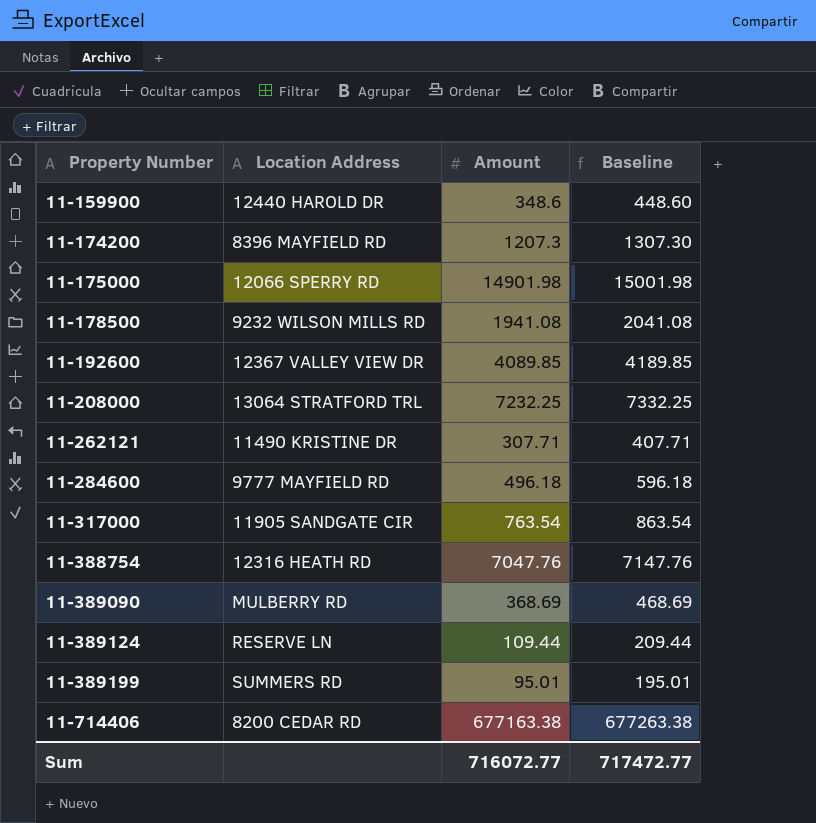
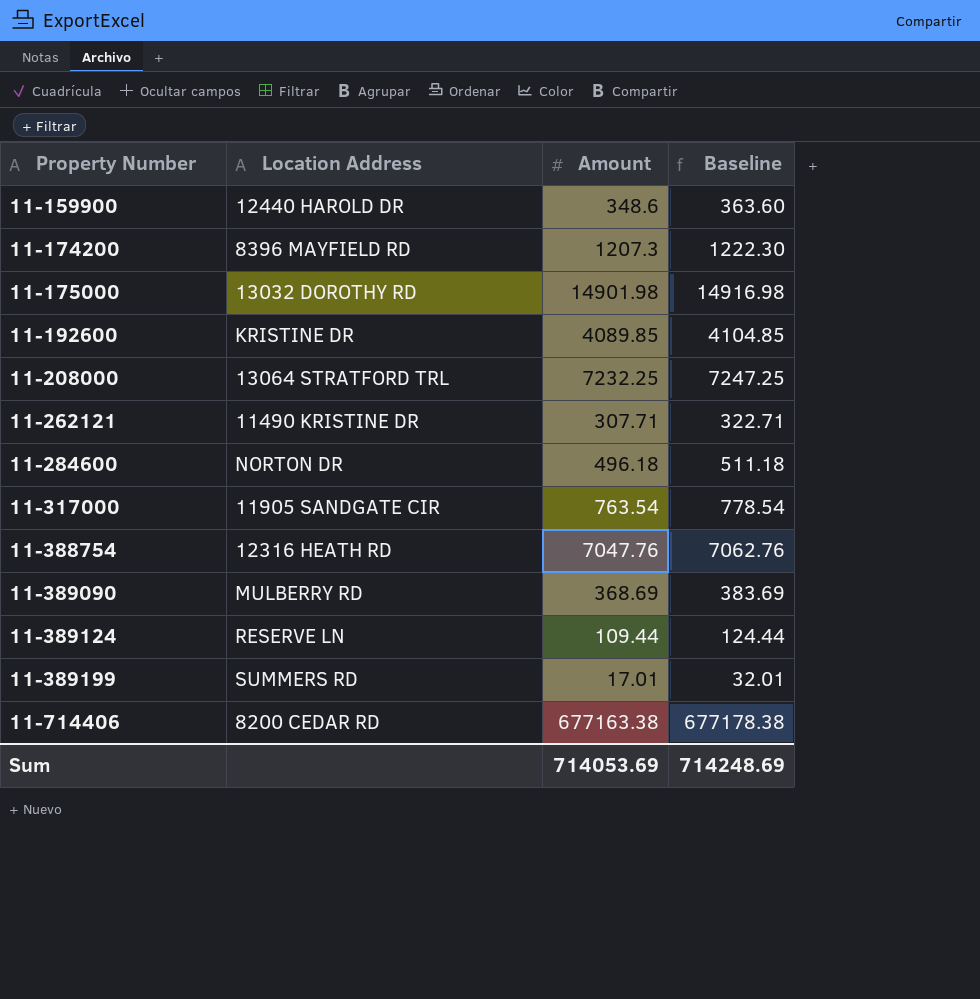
column Baseline | formula: [Amount] + 100 -> [Amount] + 15
row 11-178500: 9232 WILSON MILLS RD | 1941.08 | 2041.08 -> none
11-175000 | Location Address: 12066 SPERRY RD -> 13032 DOROTHY RD
11-192600 | Location Address: 12367 VALLEY VIEW DR -> KRISTINE DR
11-284600 | Location Address: 9777 MAYFIELD RD -> NORTON DR
11-389199 | Amount: 95.01 -> 17.01
Sum | Amount: 716072.77 -> 714053.69
Sum | Baseline: 717472.77 -> 714248.69

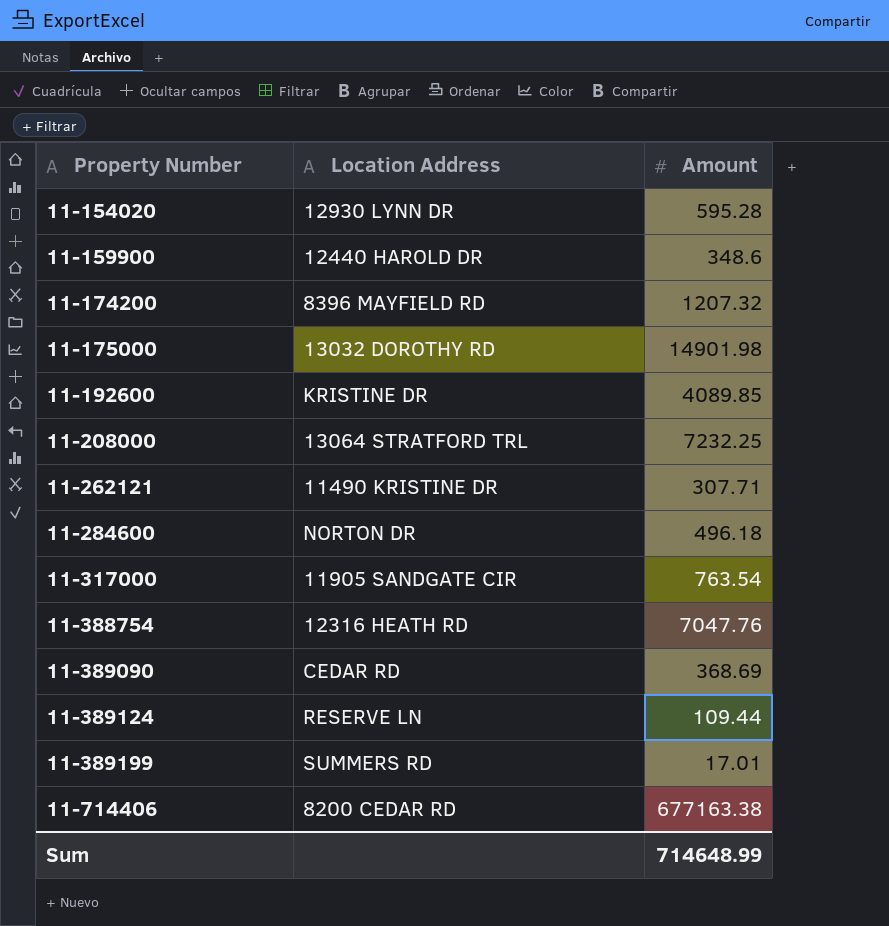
column Baseline | formula: [Amount] + 15 -> none
row 11-154020: none -> 12930 LYNN DR | 595.28
11-174200 | Amount: 1207.3 -> 1207.32
11-389090 | Location Address: MULBERRY RD -> CEDAR RD
Sum | Amount: 714053.69 -> 714648.99

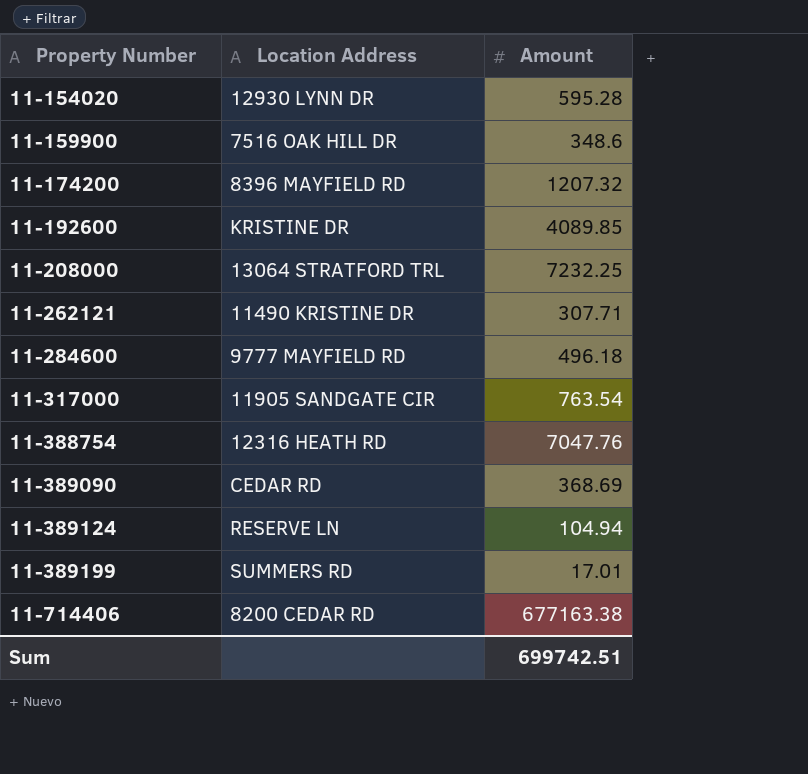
row 11-175000: 13032 DOROTHY RD | 14901.98 -> none
11-159900 | Location Address: 12440 HAROLD DR -> 7516 OAK HILL DR
11-284600 | Location Address: NORTON DR -> 9777 MAYFIELD RD
11-389124 | Amount: 109.44 -> 104.94
Sum | Amount: 714648.99 -> 699742.51

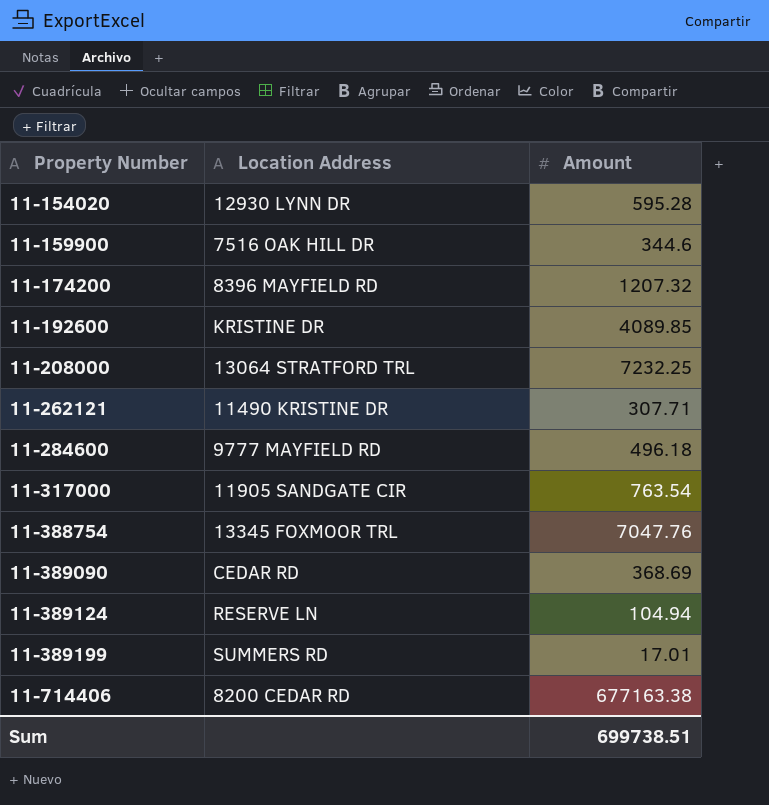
11-159900 | Amount: 348.6 -> 344.6
11-388754 | Location Address: 12316 HEATH RD -> 13345 FOXMOOR TRL
Sum | Amount: 699742.51 -> 699738.51

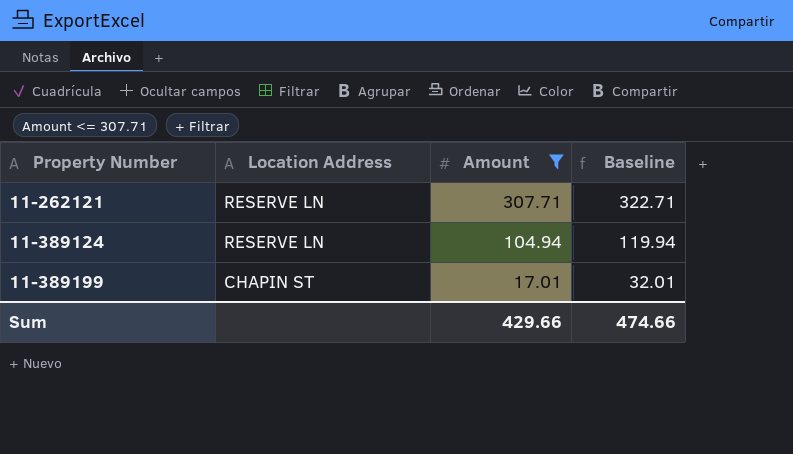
filter: none -> Amount <= 307.71
column Baseline | formula: none -> [Amount] + 15
11-262121 | Location Address: 11490 KRISTINE DR -> RESERVE LN
11-389199 | Location Address: SUMMERS RD -> CHAPIN ST
Sum | Amount: 699738.51 -> 429.66

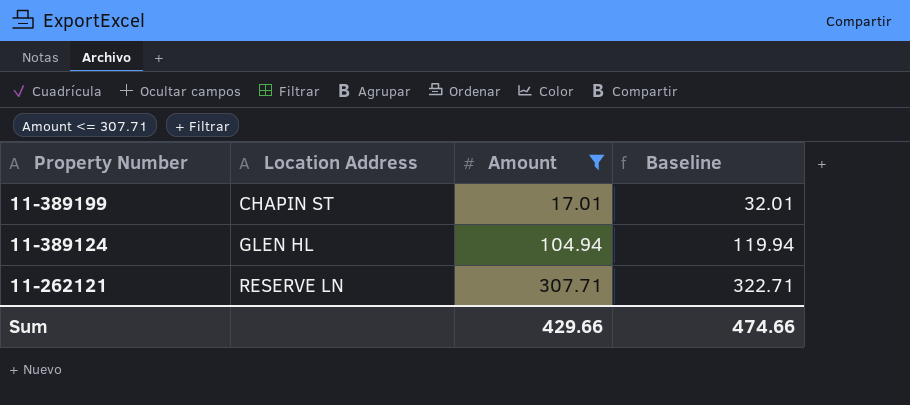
row order: Property Number ascending -> Property Number descending
11-389124 | Location Address: RESERVE LN -> GLEN HL

